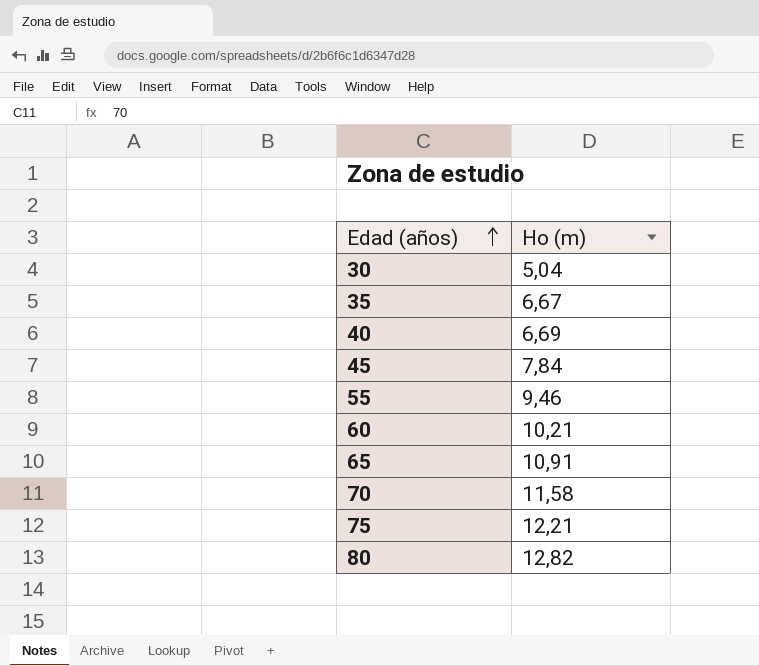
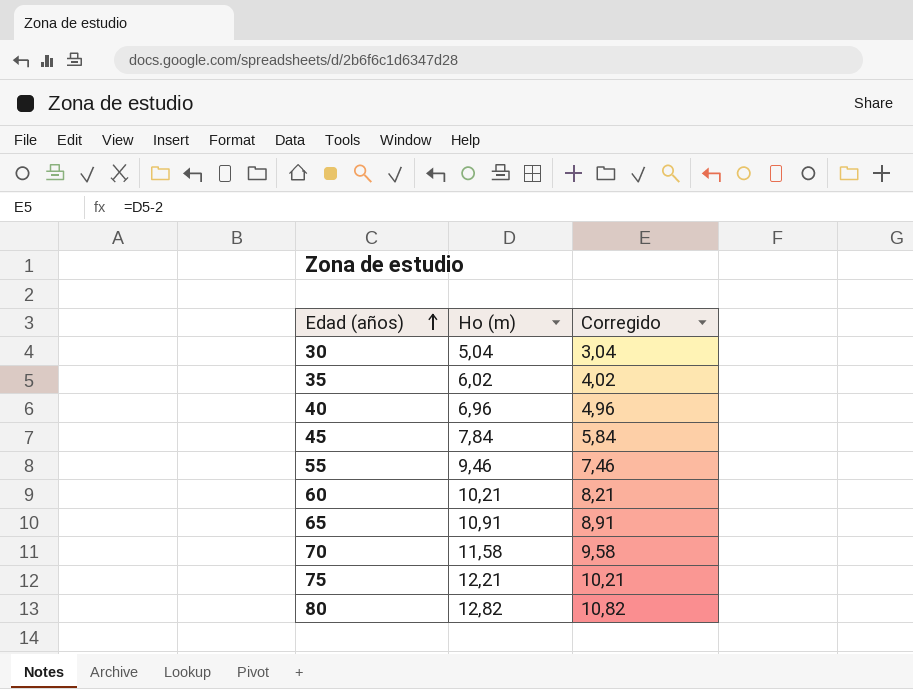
column Corregido | formula: none -> [Ho (m)] - 2
35 | Ho (m): 6,67 -> 6,02
40 | Ho (m): 6,69 -> 6,96

